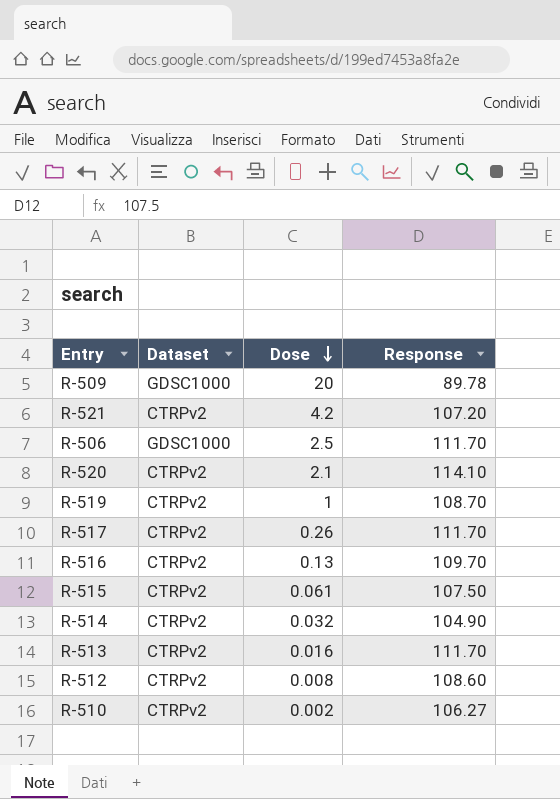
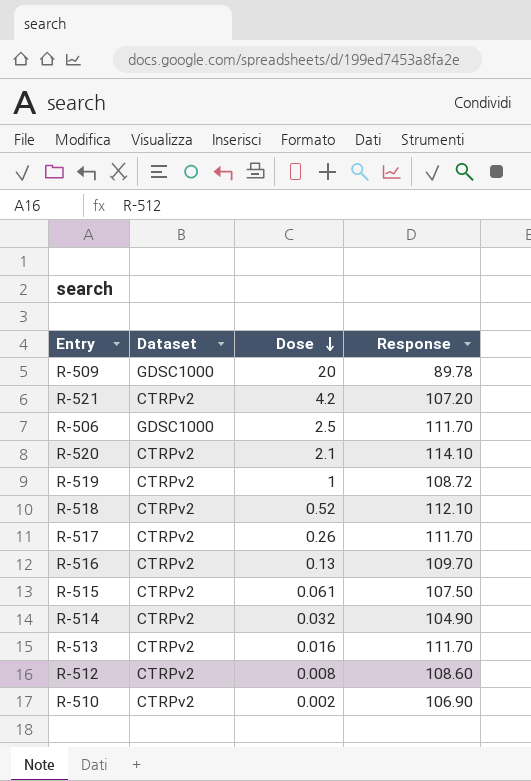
R-519 | Response: 108.70 -> 108.72
row R-518: none -> CTRPv2 | 0.52 | 112.10
R-510 | Response: 106.27 -> 106.90

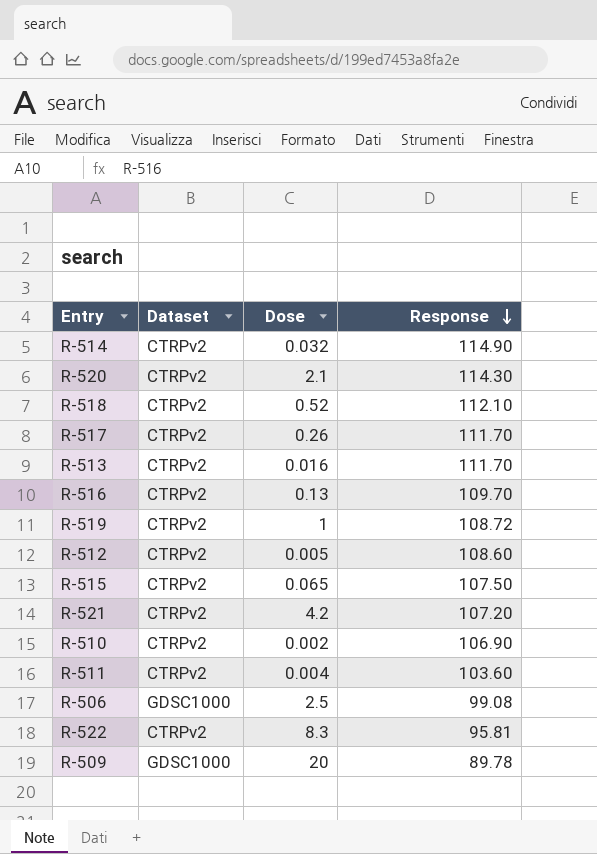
row order: Dose descending -> Response descending
R-514 | Response: 104.90 -> 114.90
R-520 | Response: 114.10 -> 114.30
R-512 | Dose: 0.008 -> 0.005
R-515 | Dose: 0.061 -> 0.065
row R-511: none -> CTRPv2 | 0.004 | 103.60
R-506 | Response: 111.70 -> 99.08
row R-522: none -> CTRPv2 | 8.3 | 95.81

